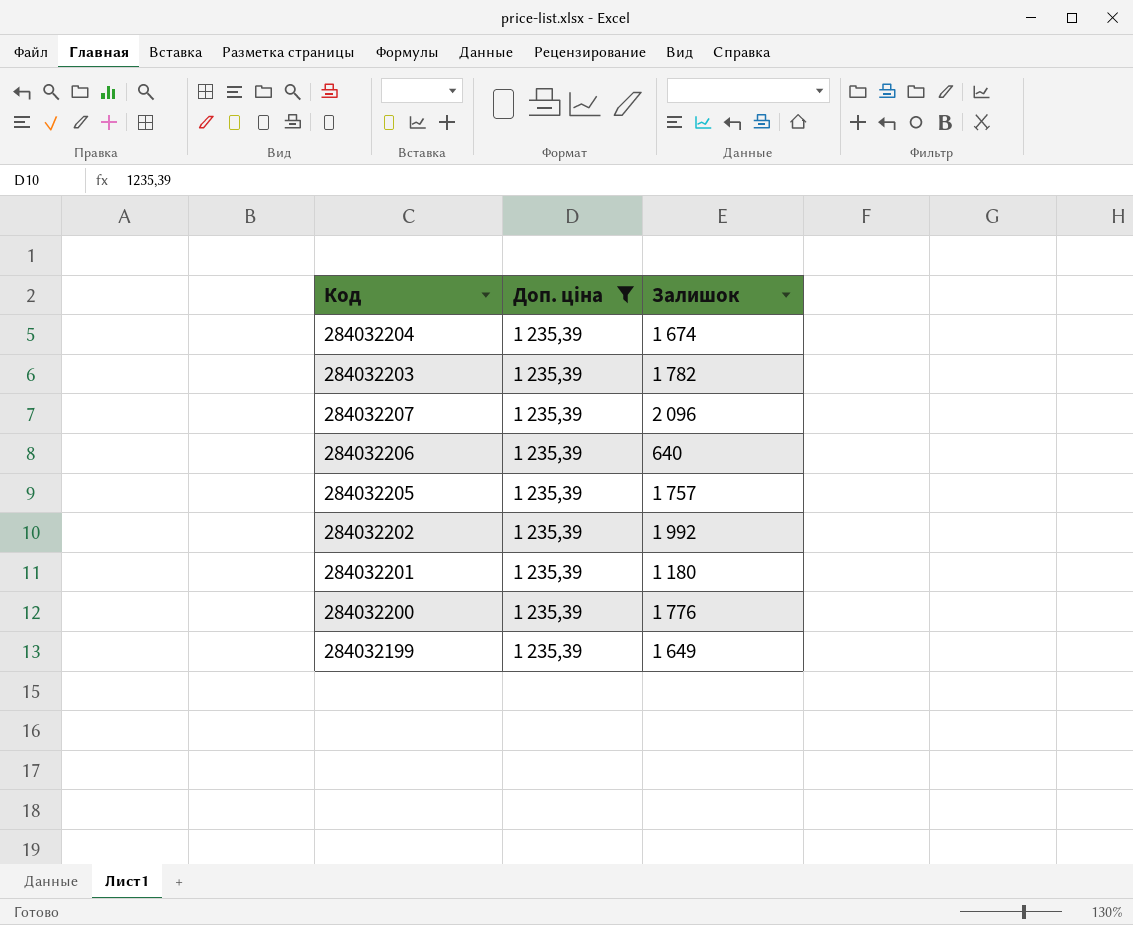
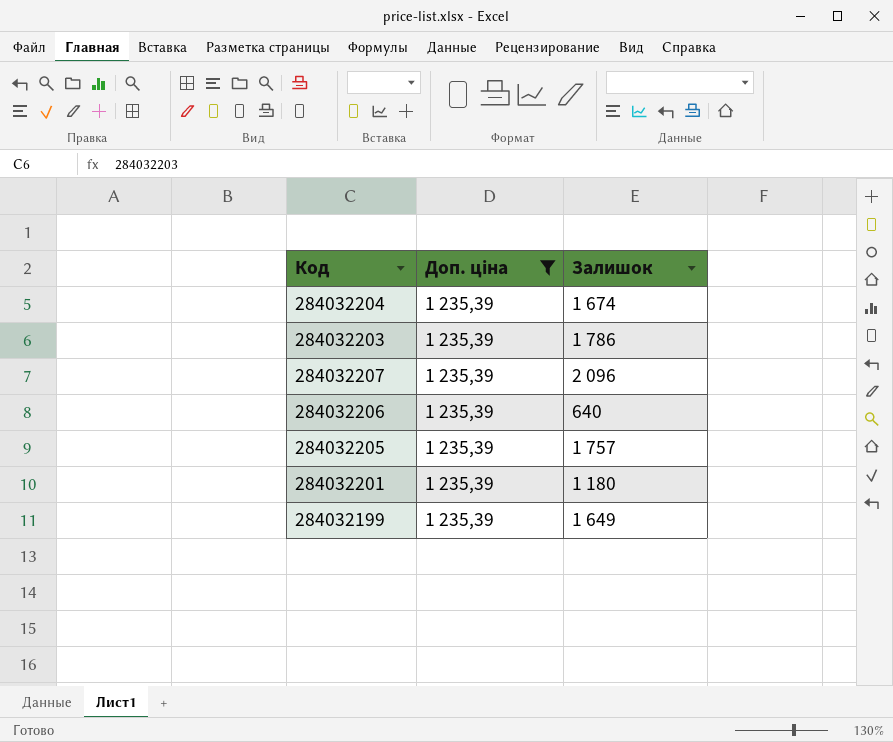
row 284032202: 1 235,39 | 1 992 -> none
row 284032200: 1 235,39 | 1 776 -> none
284032203 | Залишок: 1 782 -> 1 786

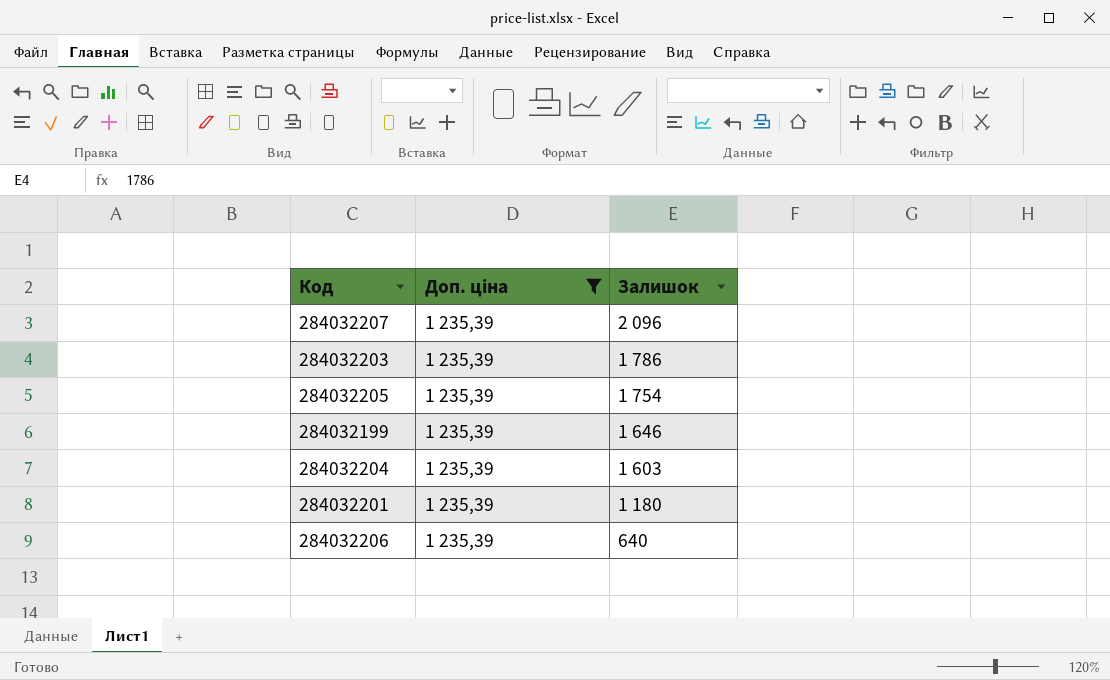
row order: none -> Залишок descending
284032205 | Залишок: 1 757 -> 1 754
284032199 | Залишок: 1 649 -> 1 646
284032204 | Залишок: 1 674 -> 1 603

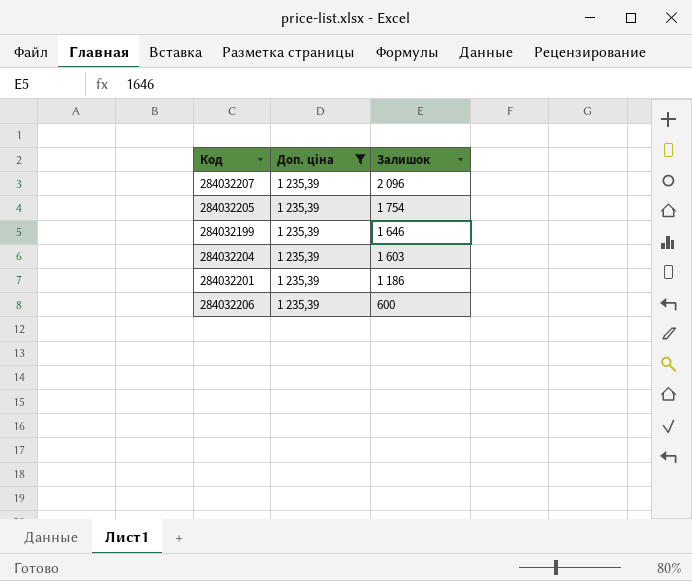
row 284032203: 1 235,39 | 1 786 -> none
284032201 | Залишок: 1 180 -> 1 186
284032206 | Залишок: 640 -> 600

